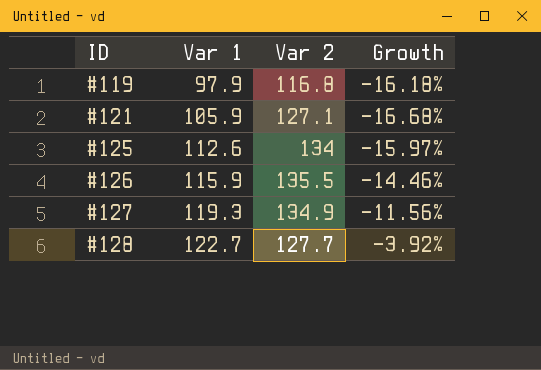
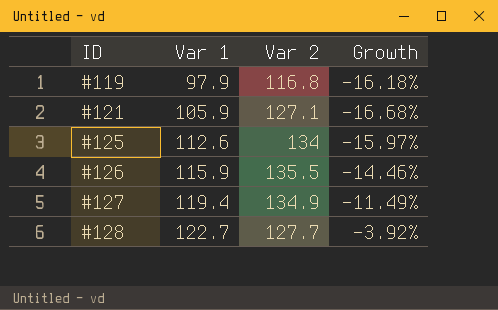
#127 | Var 1: 119.3 -> 119.4
#127 | Growth: -11.56% -> -11.49%

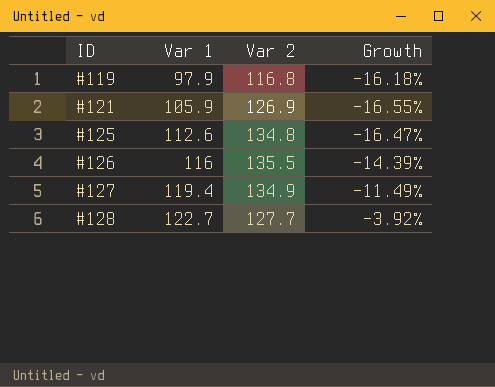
#121 | Var 2: 127.1 -> 126.9
#121 | Growth: -16.68% -> -16.55%
#125 | Var 2: 134 -> 134.8
#125 | Growth: -15.97% -> -16.47%
#126 | Var 1: 115.9 -> 116
#126 | Growth: -14.46% -> -14.39%

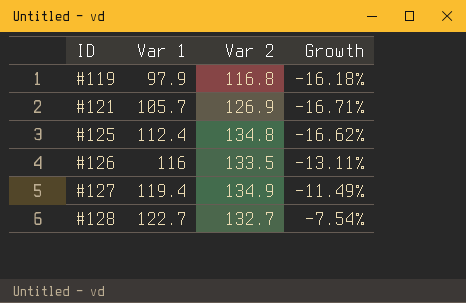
#121 | Var 1: 105.9 -> 105.7
#121 | Growth: -16.55% -> -16.71%
#125 | Var 1: 112.6 -> 112.4
#125 | Growth: -16.47% -> -16.62%
#126 | Var 2: 135.5 -> 133.5
#126 | Growth: -14.39% -> -13.11%
#128 | Var 2: 127.7 -> 132.7
#128 | Growth: -3.92% -> -7.54%

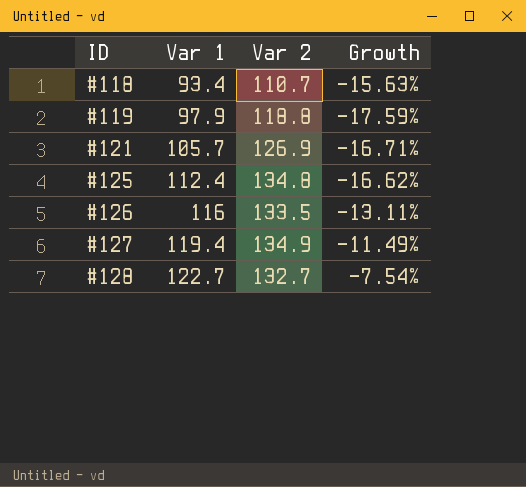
row #118: none -> 93.4 | 110.7 | -15.63%
#119 | Var 2: 116.8 -> 118.8
#119 | Growth: -16.18% -> -17.59%

